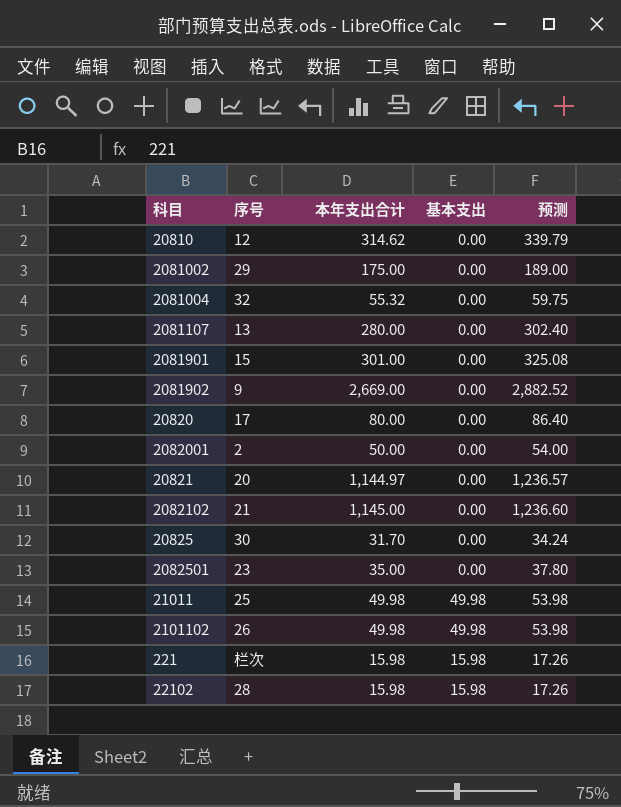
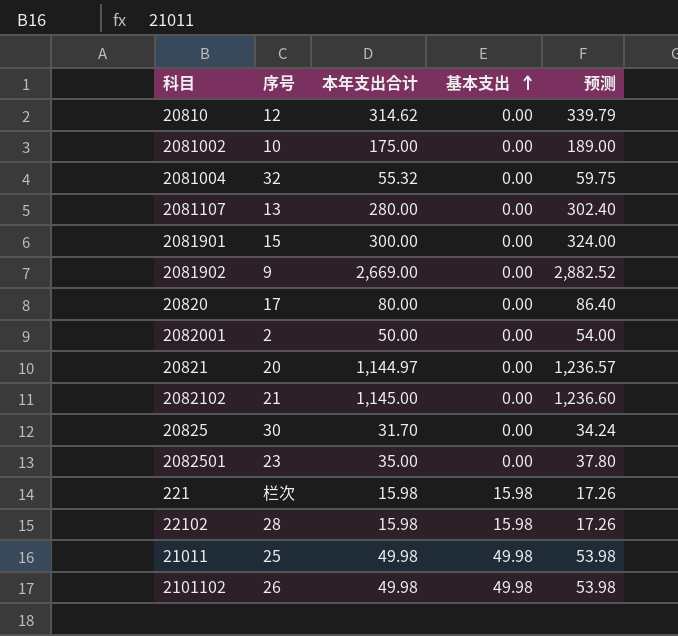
row order: none -> 基本支出 ascending
2081002 | 序号: 29 -> 10
2081901 | 本年支出合计: 301.00 -> 300.00
2081901 | 预测: 325.08 -> 324.00

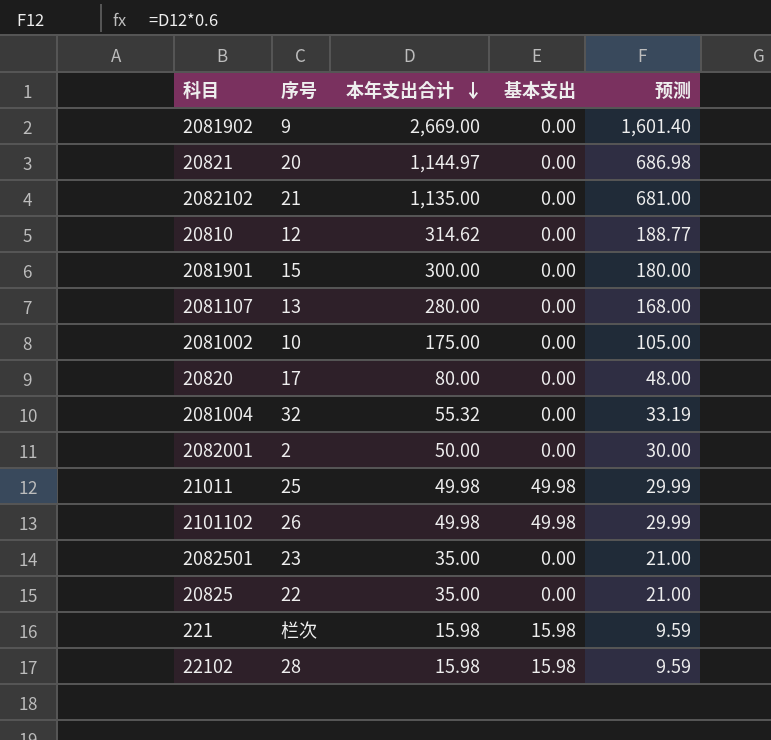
row order: 基本支出 ascending -> 本年支出合计 descending
column 预测 | formula: [本年支出合计] * 1.08 -> [本年支出合计] * 0.6
2082102 | 本年支出合计: 1,145.00 -> 1,135.00
20825 | 序号: 30 -> 22
20825 | 本年支出合计: 31.70 -> 35.00

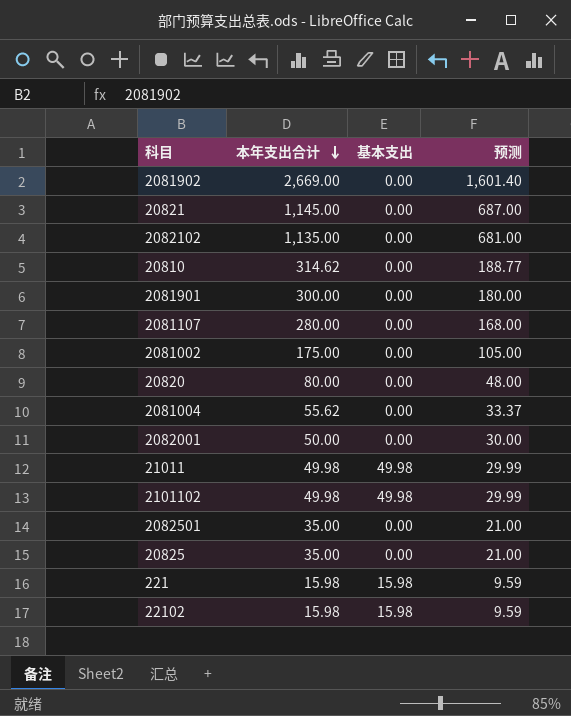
column 序号 | position: 2 -> none
20821 | 本年支出合计: 1,144.97 -> 1,145.00
20821 | 预测: 686.98 -> 687.00
2081004 | 本年支出合计: 55.32 -> 55.62
2081004 | 预测: 33.19 -> 33.37

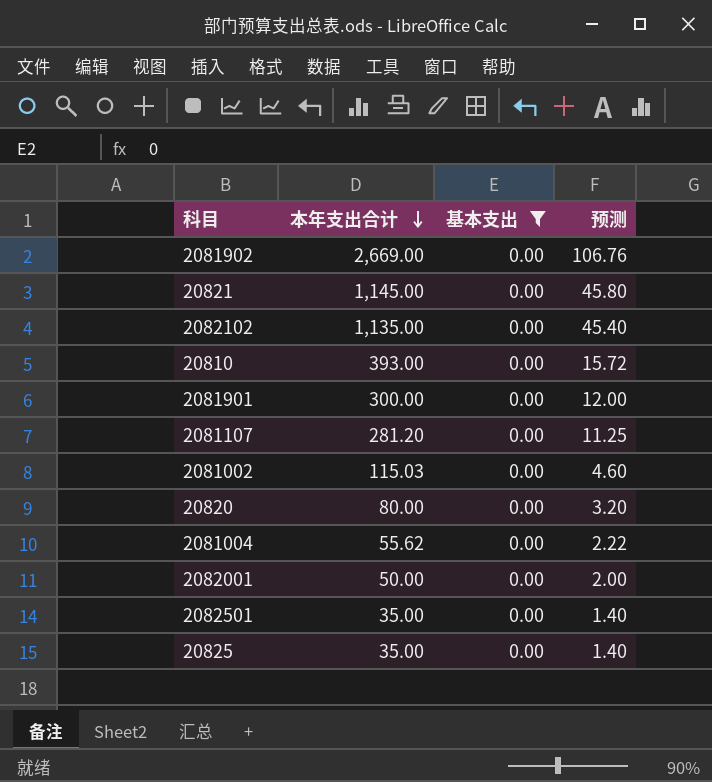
filter: none -> 基本支出 = 0.00
column 预测 | formula: [本年支出合计] * 0.6 -> [本年支出合计] * 0.04
20810 | 本年支出合计: 314.62 -> 393.00
2081107 | 本年支出合计: 280.00 -> 281.20
2081002 | 本年支出合计: 175.00 -> 115.03

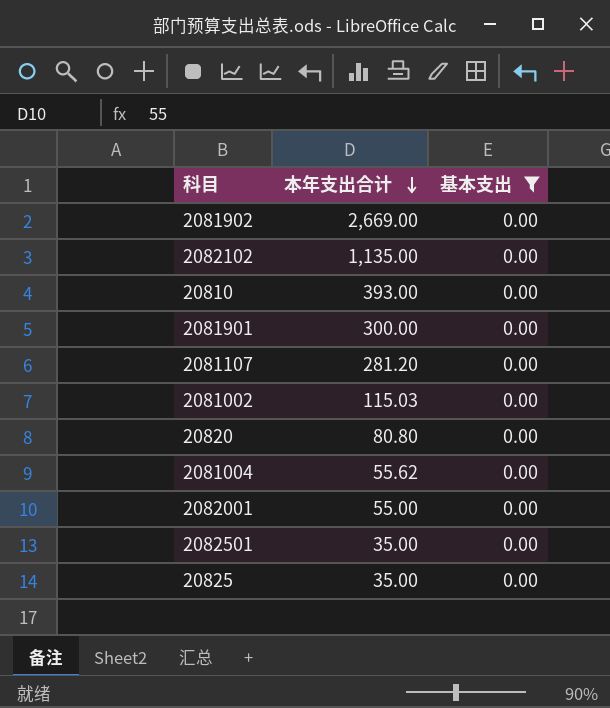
column 预测 | formula: [本年支出合计] * 0.04 -> none
row 20821: 1,145.00 | 0.00 | 45.80 -> none
20820 | 本年支出合计: 80.00 -> 80.80
2082001 | 本年支出合计: 50.00 -> 55.00

